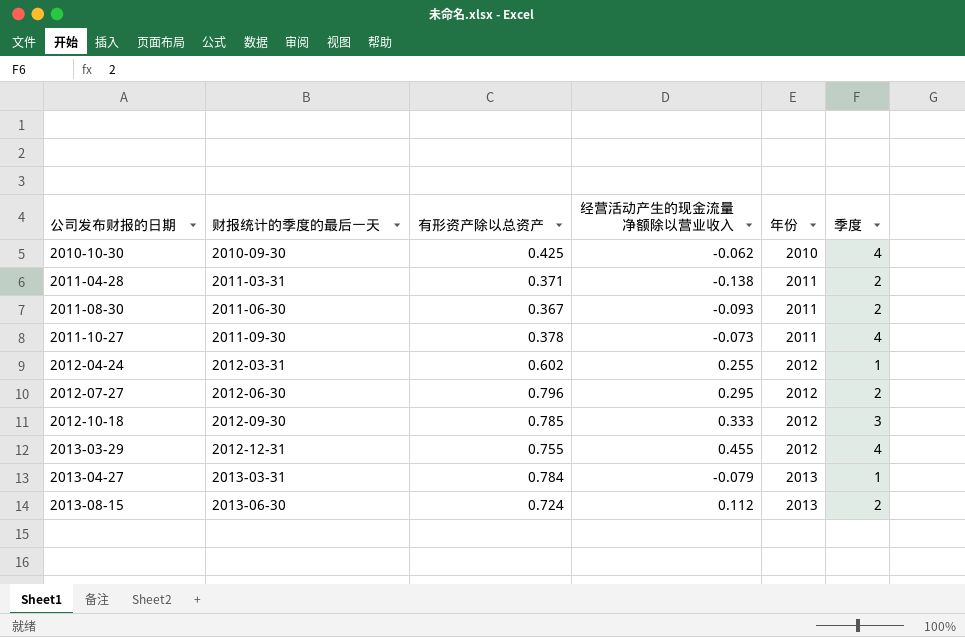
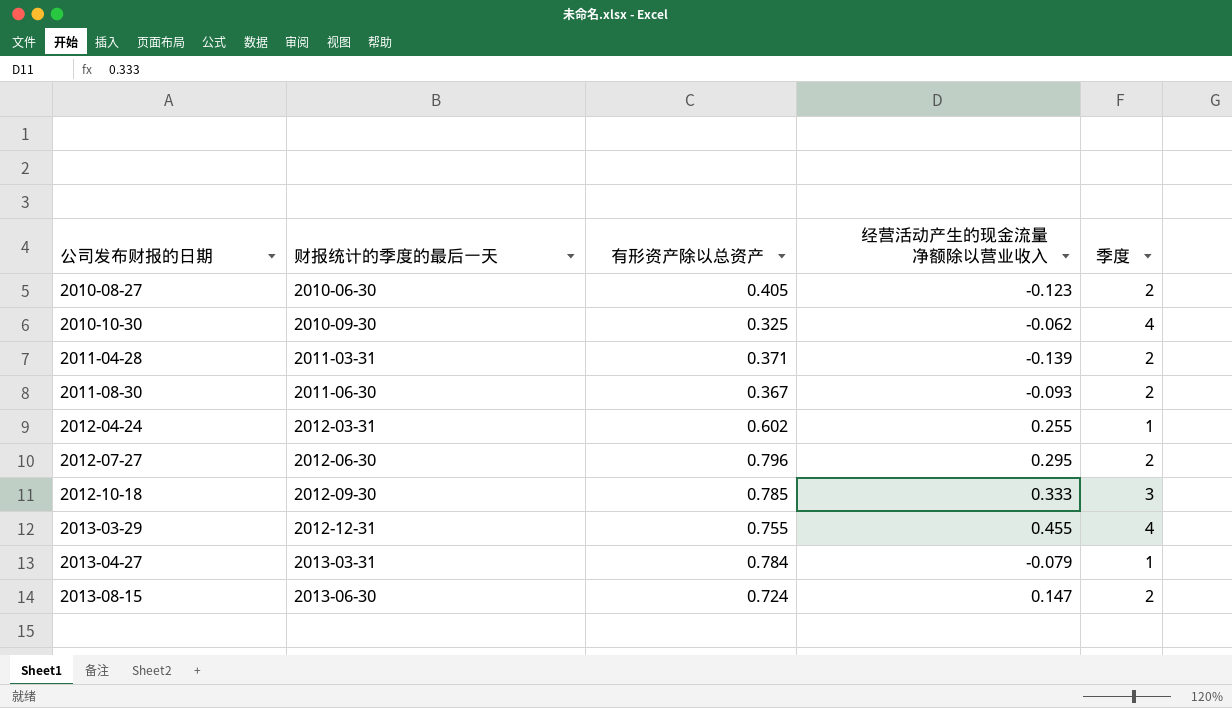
column 年份 | position: 5 -> none
row 2011-10-27: 2011-09-30 | 0.378 | -0.073 | 2011 | 4 -> none
row 2010-08-27: none -> 2010-06-30 | 0.405 | -0.123 | 2
2010-10-30 | 有形资产除以总资产: 0.425 -> 0.325
2011-04-28 | 经营活动产生的现金流量净额除以营业收入: -0.138 -> -0.139
2013-08-15 | 经营活动产生的现金流量净额除以营业收入: 0.112 -> 0.147

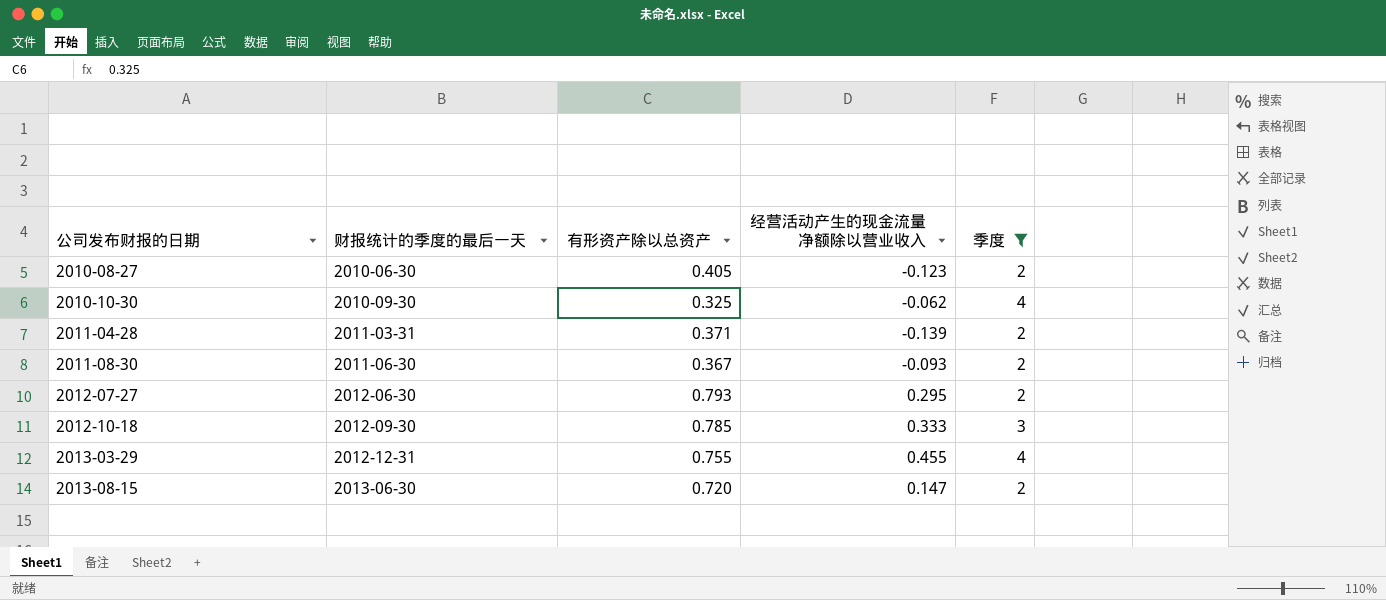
filter: none -> 季度 != 1
2012-07-27 | 有形资产除以总资产: 0.796 -> 0.793
2013-08-15 | 有形资产除以总资产: 0.724 -> 0.720

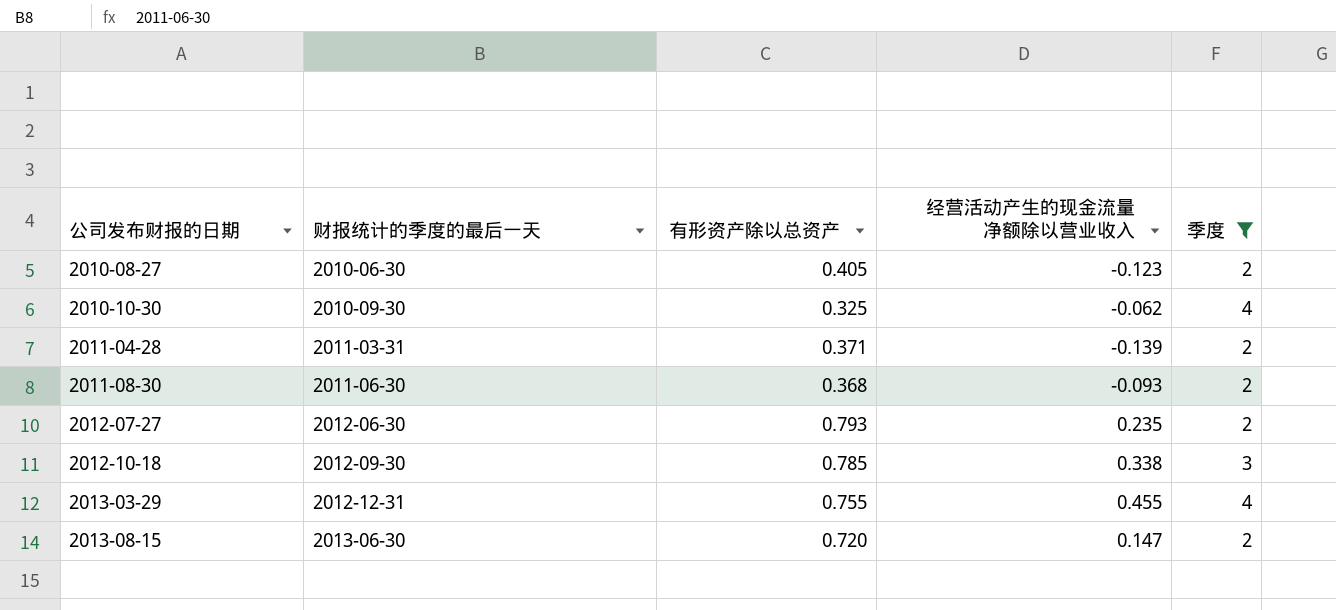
2011-08-30 | 有形资产除以总资产: 0.367 -> 0.368
2012-07-27 | 经营活动产生的现金流量净额除以营业收入: 0.295 -> 0.235
2012-10-18 | 经营活动产生的现金流量净额除以营业收入: 0.333 -> 0.338

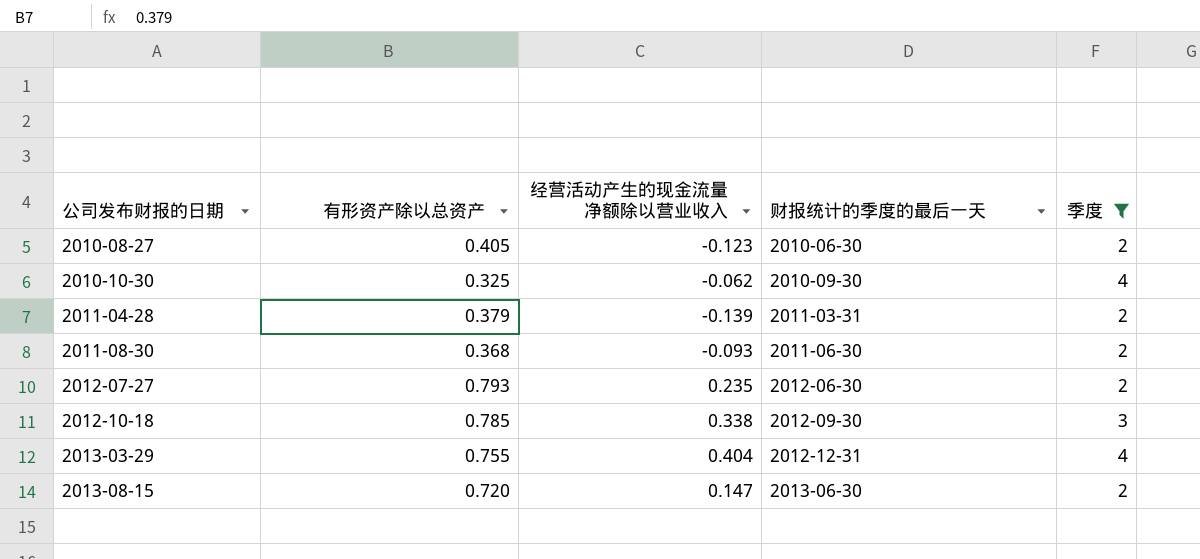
column 财报统计的季度的最后一天 | position: 2 -> 4
2011-04-28 | 有形资产除以总资产: 0.371 -> 0.379
2013-03-29 | 经营活动产生的现金流量净额除以营业收入: 0.455 -> 0.404

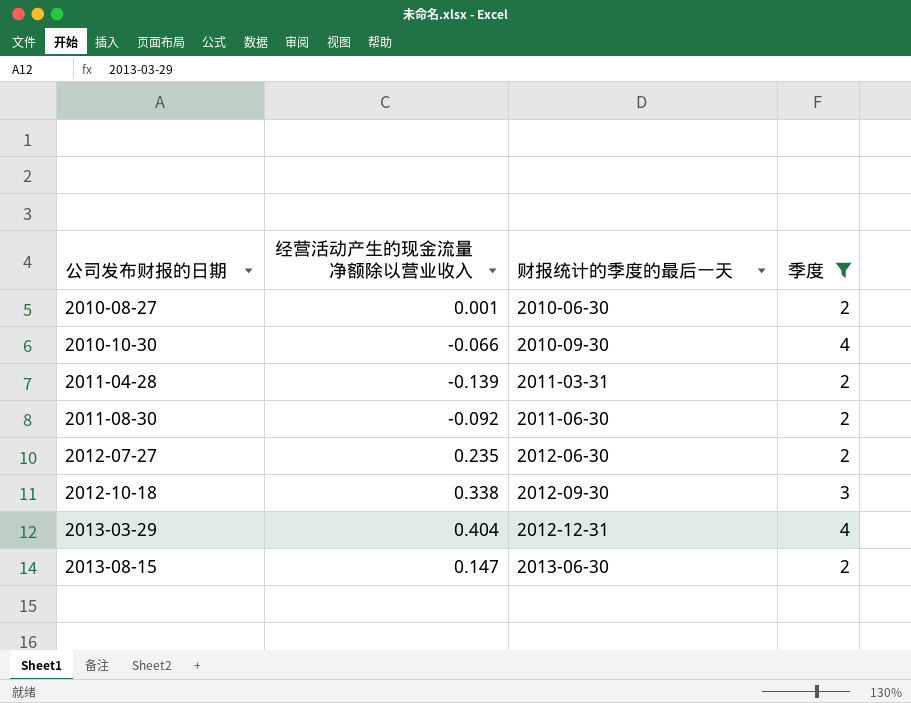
column 有形资产除以总资产 | position: 2 -> none
2010-08-27 | 经营活动产生的现金流量净额除以营业收入: -0.123 -> 0.001
2010-10-30 | 经营活动产生的现金流量净额除以营业收入: -0.062 -> -0.066
2011-08-30 | 经营活动产生的现金流量净额除以营业收入: -0.093 -> -0.092

